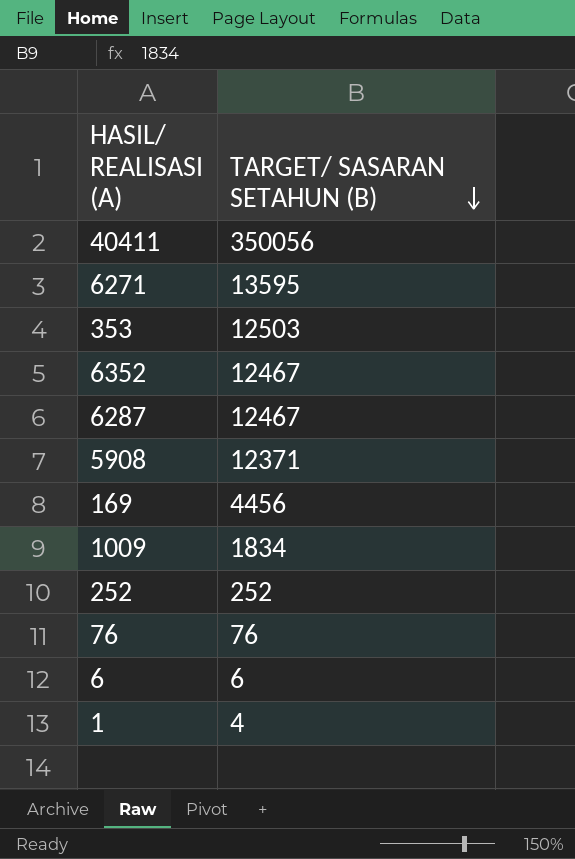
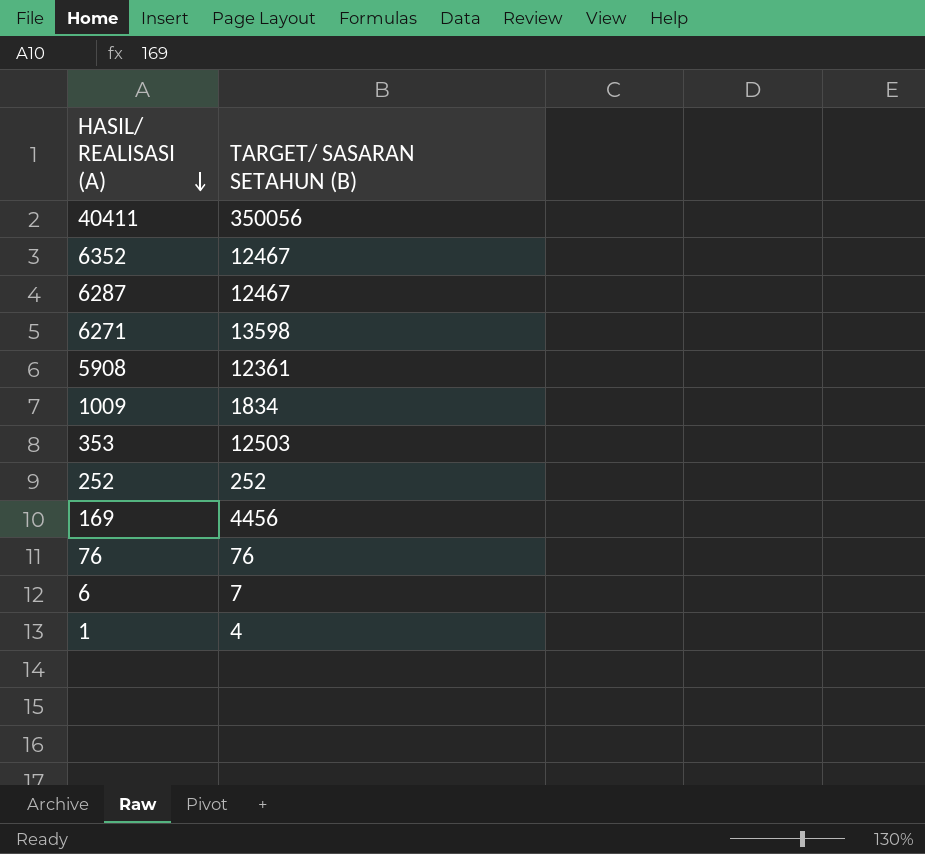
row order: TARGET/ SASARAN SETAHUN (B) descending -> HASIL/ REALISASI (A) descending
6271 | TARGET/ SASARAN SETAHUN (B): 13595 -> 13598
5908 | TARGET/ SASARAN SETAHUN (B): 12371 -> 12361
6 | TARGET/ SASARAN SETAHUN (B): 6 -> 7

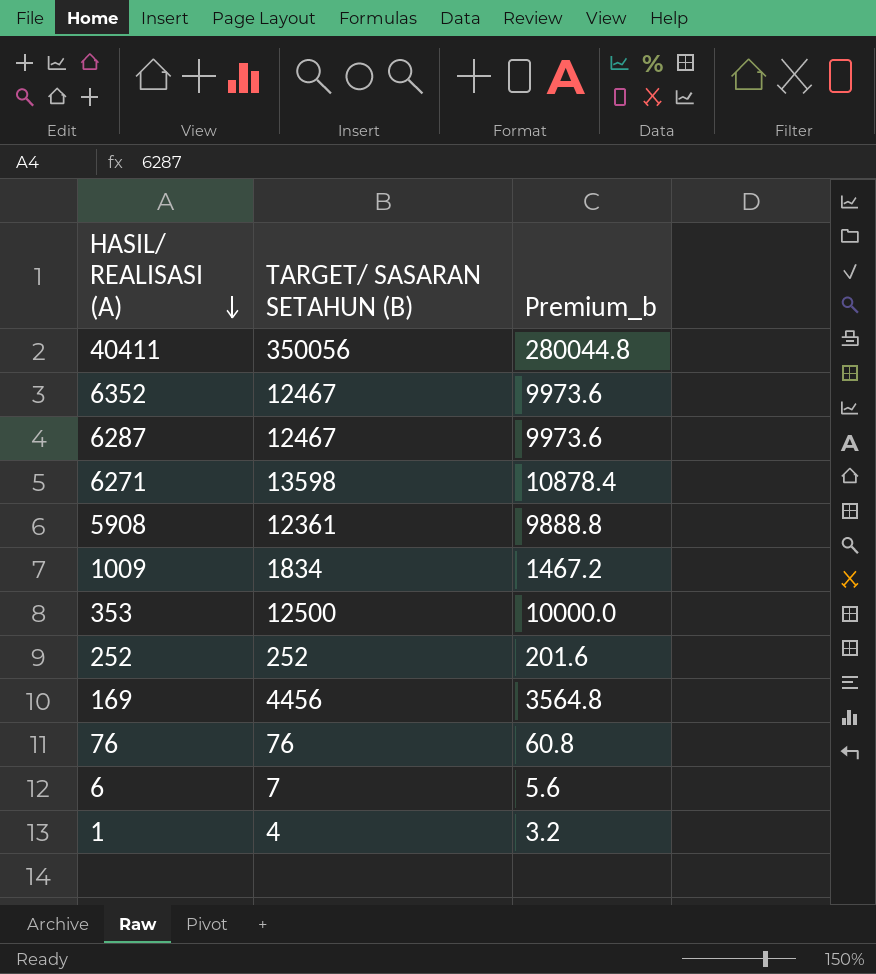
column Premium_b | formula: none -> [TARGET/ SASARAN SETAHUN (B)] * 0.8
353 | TARGET/ SASARAN SETAHUN (B): 12503 -> 12500

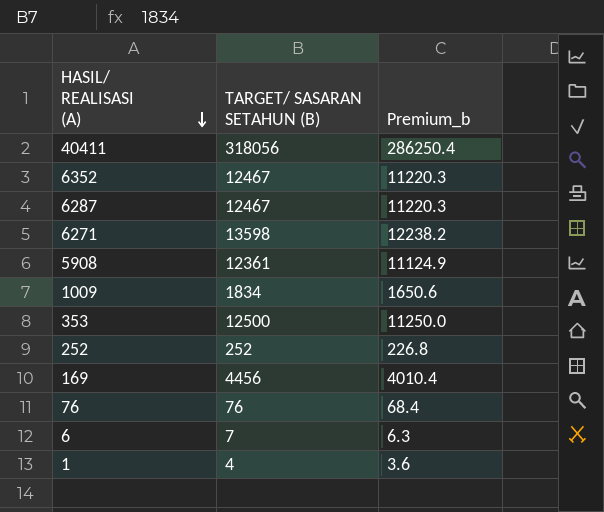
column Premium_b | formula: [TARGET/ SASARAN SETAHUN (B)] * 0.8 -> [TARGET/ SASARAN SETAHUN (B)] * 0.9
40411 | TARGET/ SASARAN SETAHUN (B): 350056 -> 318056

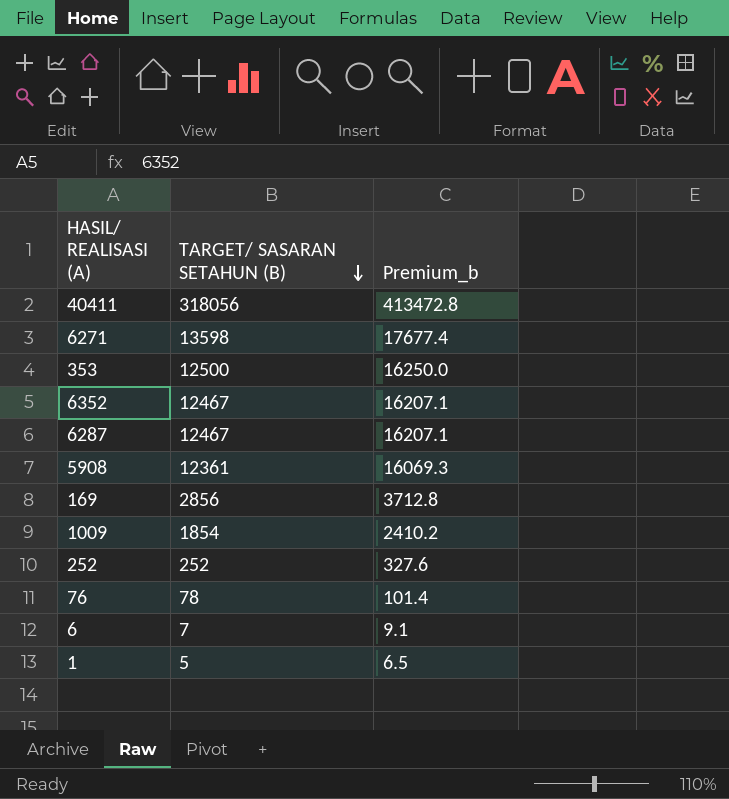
row order: HASIL/ REALISASI (A) descending -> TARGET/ SASARAN SETAHUN (B) descending
column Premium_b | formula: [TARGET/ SASARAN SETAHUN (B)] * 0.9 -> [TARGET/ SASARAN SETAHUN (B)] * 1.3
169 | TARGET/ SASARAN SETAHUN (B): 4456 -> 2856
1009 | TARGET/ SASARAN SETAHUN (B): 1834 -> 1854
76 | TARGET/ SASARAN SETAHUN (B): 76 -> 78
1 | TARGET/ SASARAN SETAHUN (B): 4 -> 5

